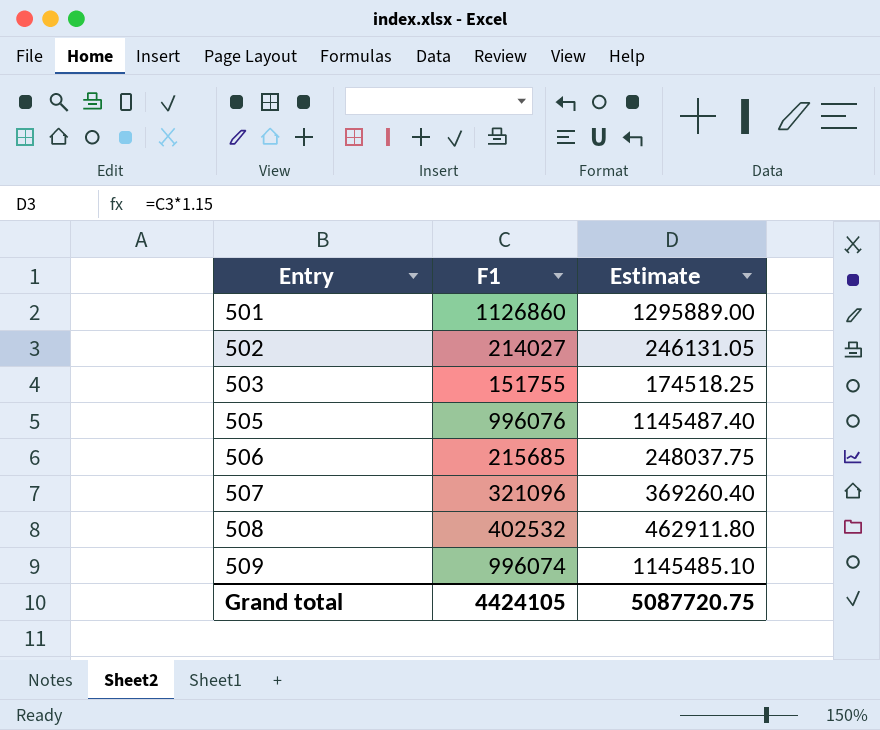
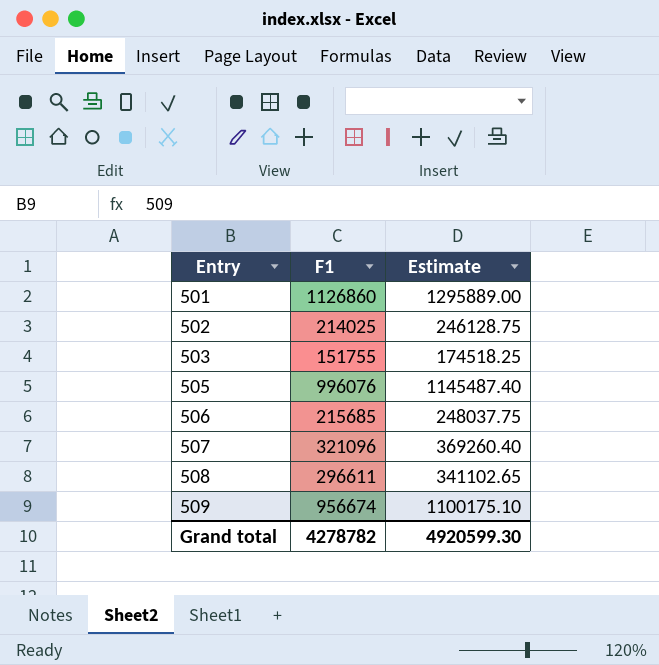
502 | F1: 214027 -> 214025
502 | Estimate: 246131.05 -> 246128.75
508 | F1: 402532 -> 296611
508 | Estimate: 462911.80 -> 341102.65
509 | F1: 996074 -> 956674
509 | Estimate: 1145485.10 -> 1100175.10
Grand total | F1: 4424105 -> 4278782
Grand total | Estimate: 5087720.75 -> 4920599.30

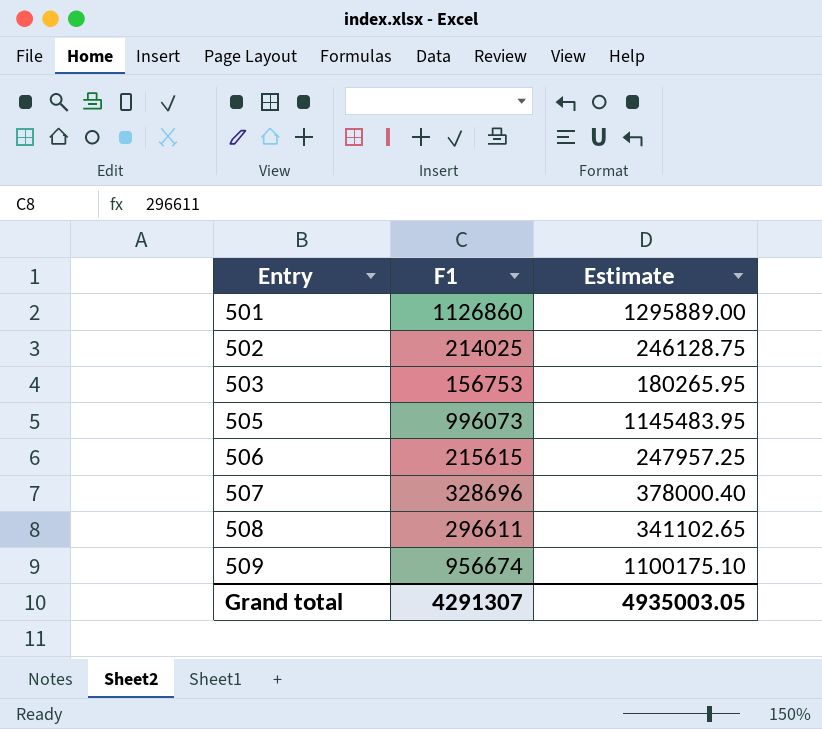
503 | F1: 151755 -> 156753
503 | Estimate: 174518.25 -> 180265.95
505 | F1: 996076 -> 996073
505 | Estimate: 1145487.40 -> 1145483.95
506 | F1: 215685 -> 215615
506 | Estimate: 248037.75 -> 247957.25
507 | F1: 321096 -> 328696
507 | Estimate: 369260.40 -> 378000.40
Grand total | F1: 4278782 -> 4291307
Grand total | Estimate: 4920599.30 -> 4935003.05

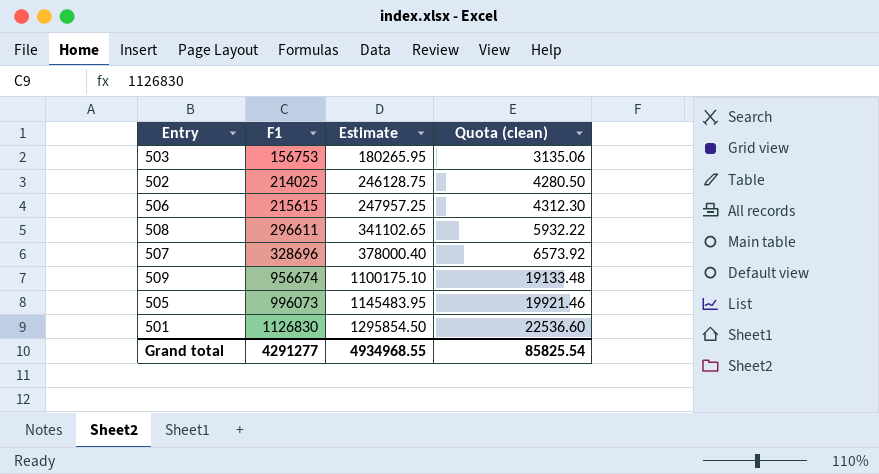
row order: Entry ascending -> F1 ascending
column Quota (clean) | formula: none -> [F1] * 0.02
501 | F1: 1126860 -> 1126830
501 | Estimate: 1295889.00 -> 1295854.50
Grand total | F1: 4291307 -> 4291277
Grand total | Estimate: 4935003.05 -> 4934968.55

